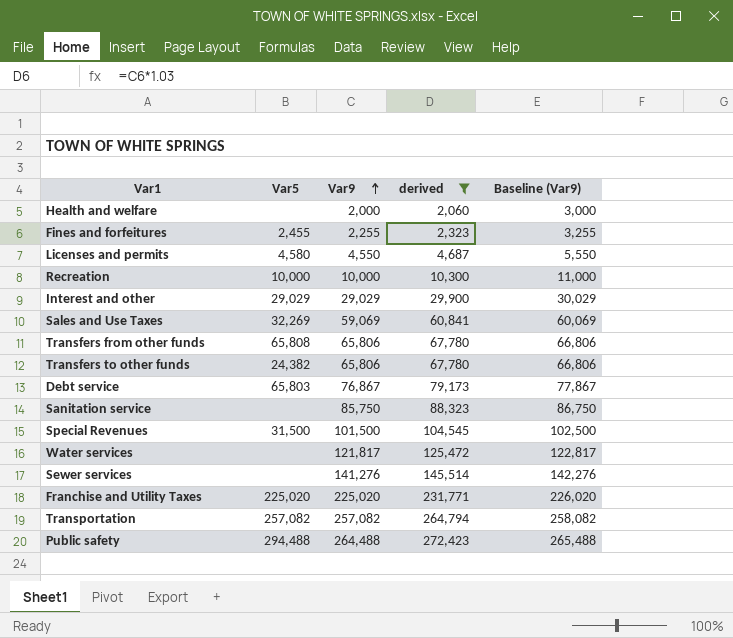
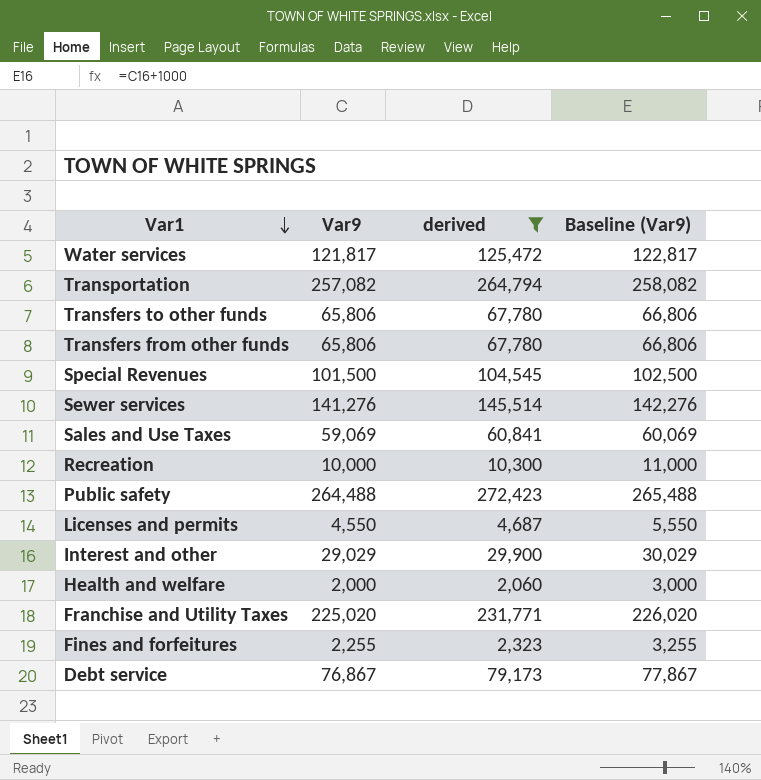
row order: Var9 ascending -> Var1 descending
column Var5 | position: 2 -> none
row Sanitation service: none | 85,750 | 88,323 | 86,750 -> none

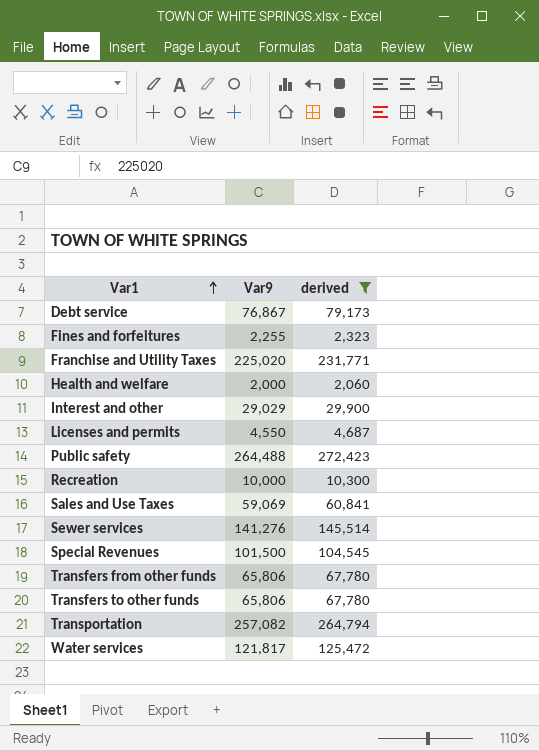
row order: Var1 descending -> Var1 ascending
column Baseline (Var9) | formula: [Var9] + 1000 -> none

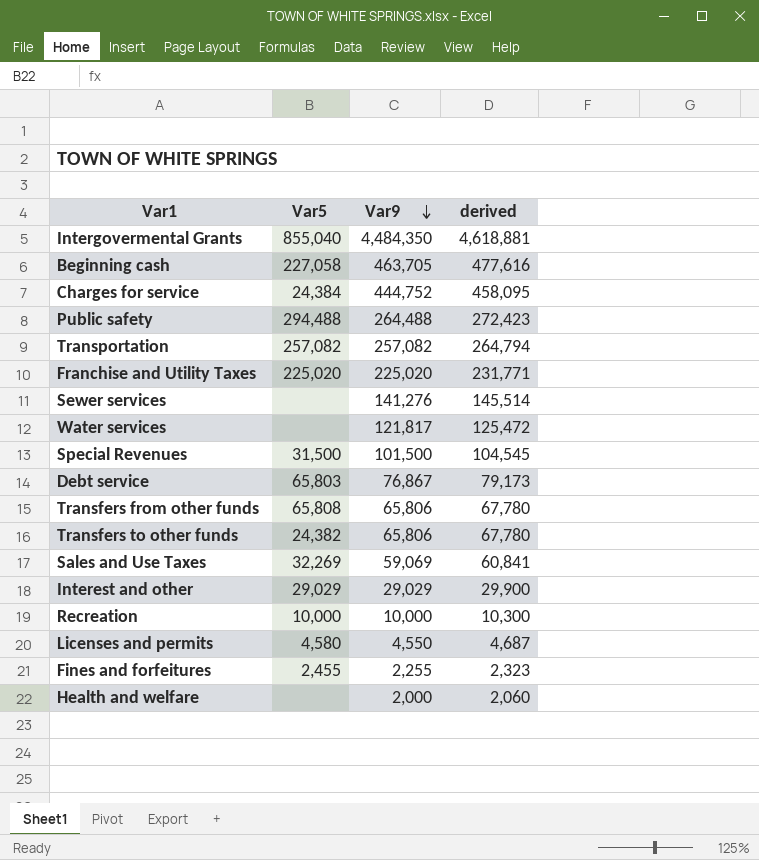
filter: derived <= 272,423 -> none
row order: Var1 ascending -> Var9 descending
column Var5 | position: none -> 2

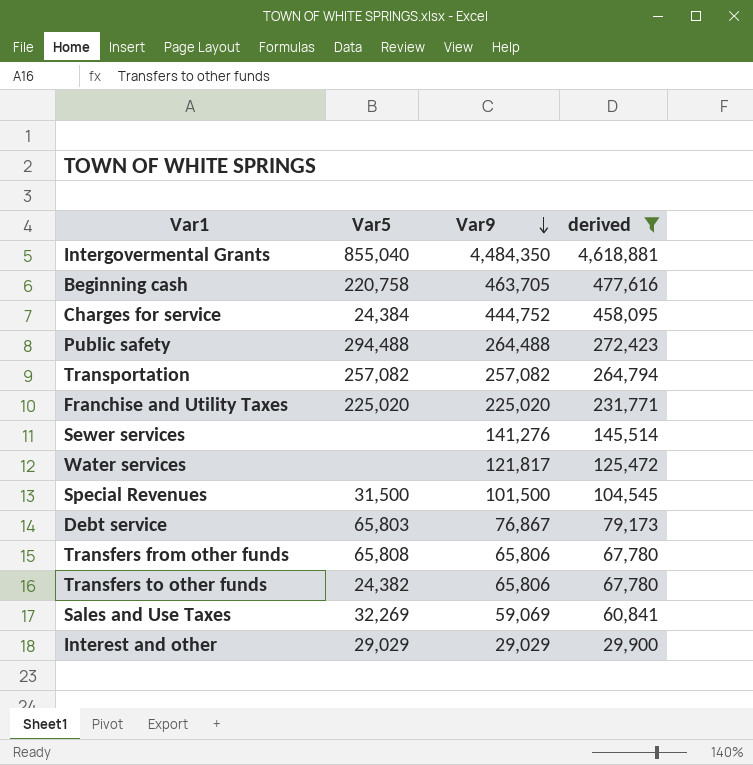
filter: none -> derived >= 29,900
Beginning cash | Var5: 227,058 -> 220,758

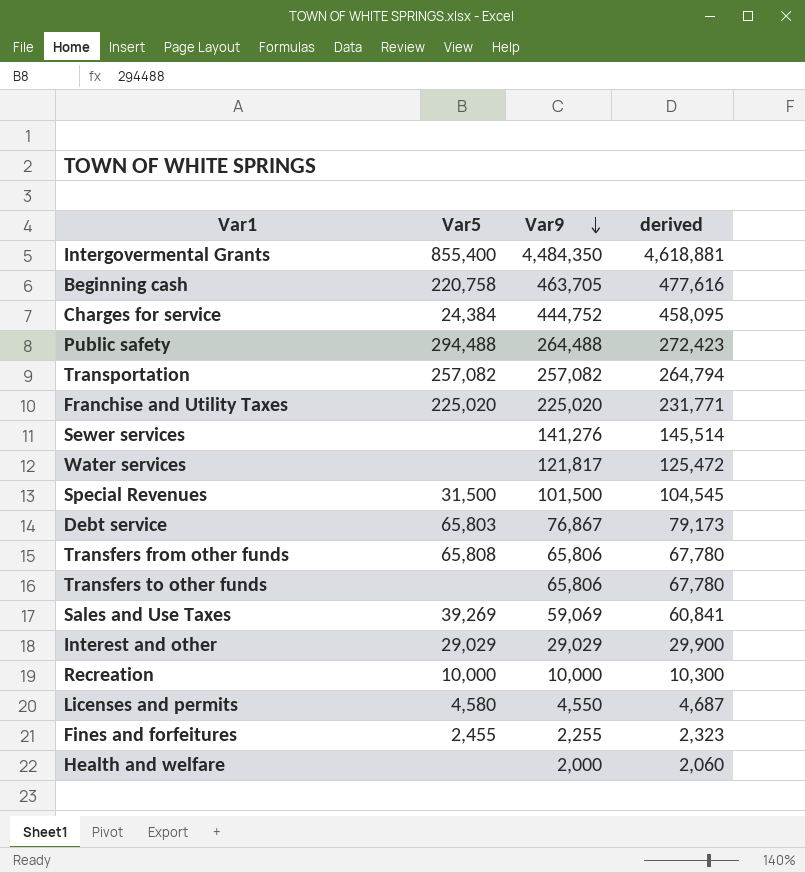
filter: derived >= 29,900 -> none
Intergovermental Grants | Var5: 855,040 -> 855,400
Transfers to other funds | Var5: 24,382 -> none
Sales and Use Taxes | Var5: 32,269 -> 39,269

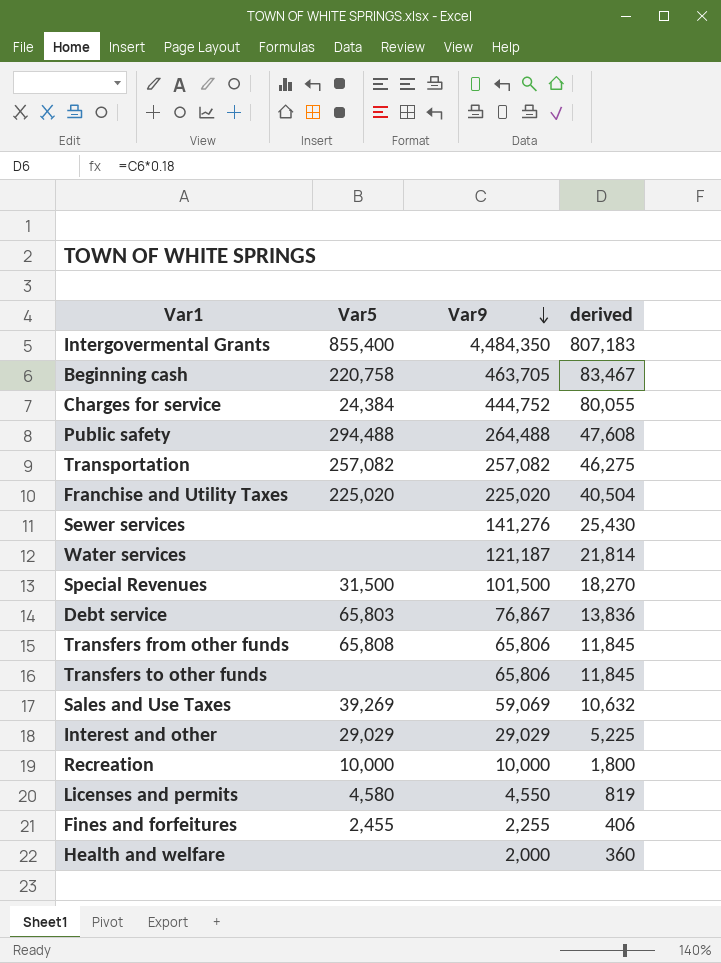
column derived | formula: [Var9] * 1.03 -> [Var9] * 0.18
Water services | Var9: 121,817 -> 121,187

